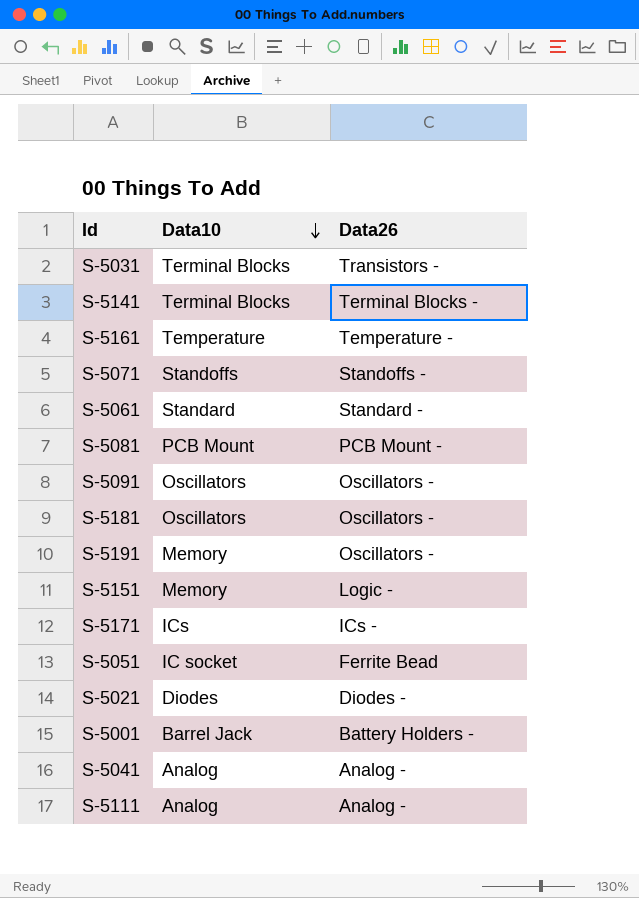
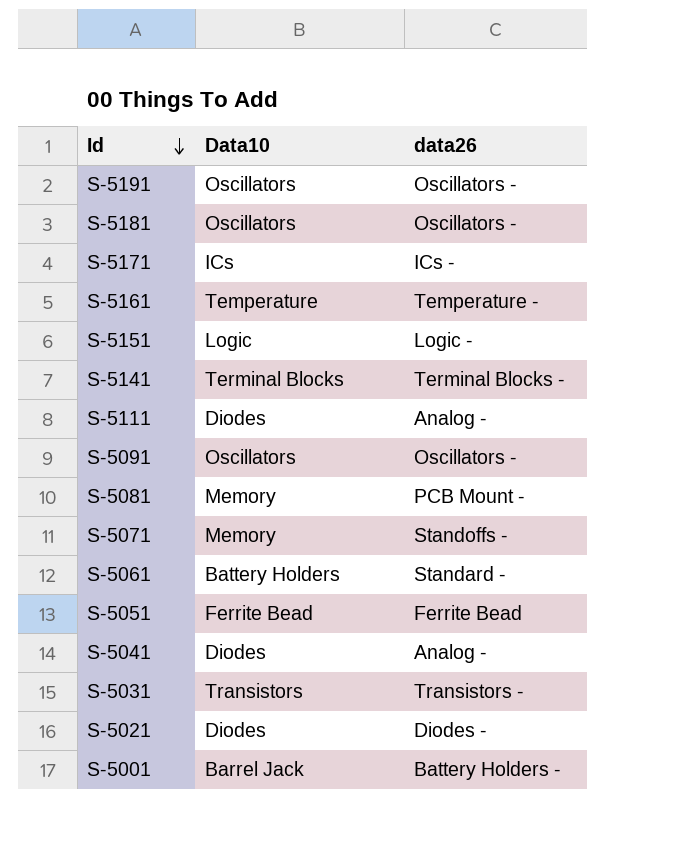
row order: Data10 descending -> Id descending
column name: Data26 -> data26
S-5191 | Data10: Memory -> Oscillators
S-5151 | Data10: Memory -> Logic
S-5111 | Data10: Analog -> Diodes
S-5081 | Data10: PCB Mount -> Memory
S-5071 | Data10: Standoffs -> Memory
S-5061 | Data10: Standard -> Battery Holders
S-5051 | Data10: IC socket -> Ferrite Bead
S-5041 | Data10: Analog -> Diodes
S-5031 | Data10: Terminal Blocks -> Transistors

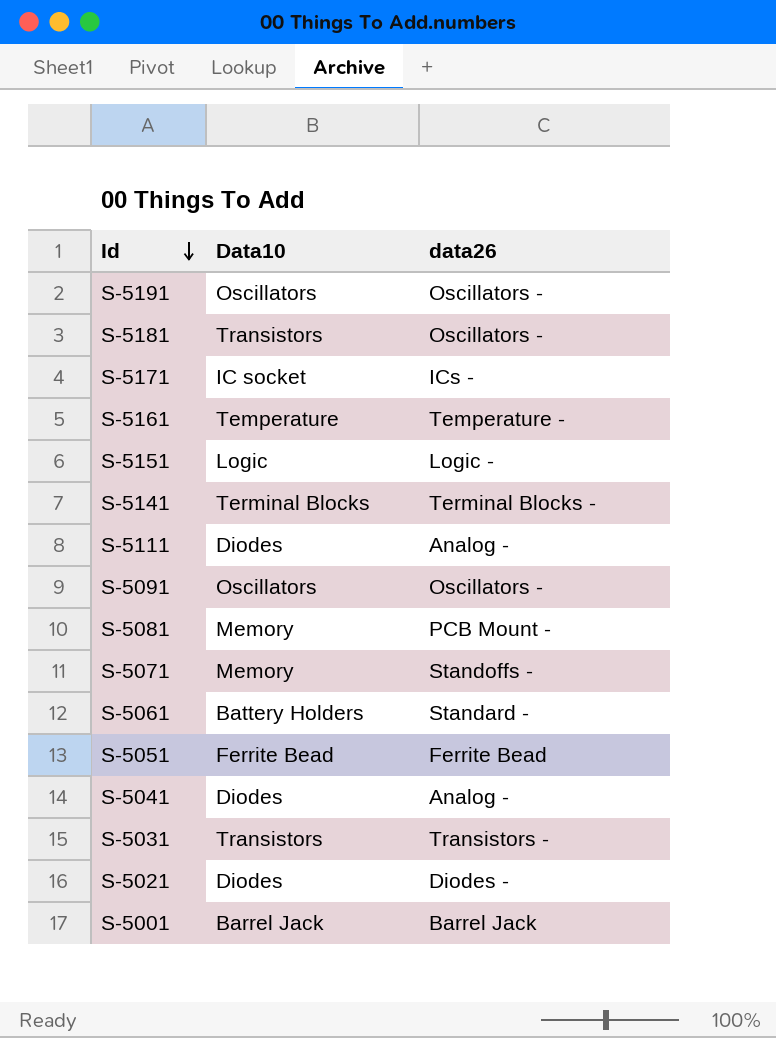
S-5181 | Data10: Oscillators -> Transistors
S-5171 | Data10: ICs -> IC socket
S-5001 | data26: Battery Holders - -> Barrel Jack

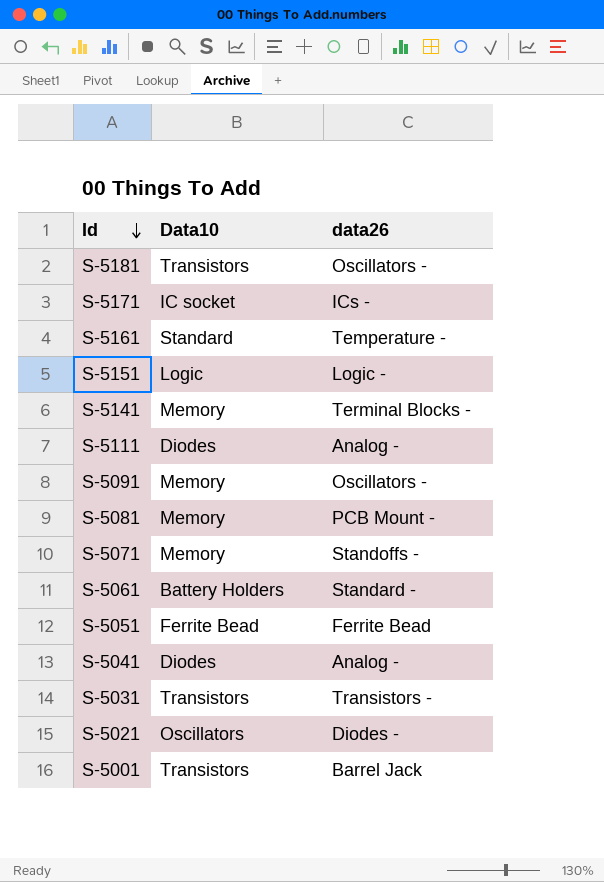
row S-5191: Oscillators | Oscillators - -> none
S-5161 | Data10: Temperature -> Standard
S-5141 | Data10: Terminal Blocks -> Memory
S-5091 | Data10: Oscillators -> Memory
S-5021 | Data10: Diodes -> Oscillators
S-5001 | Data10: Barrel Jack -> Transistors

